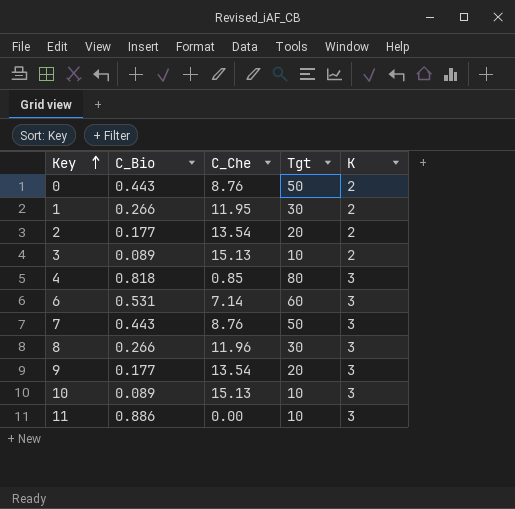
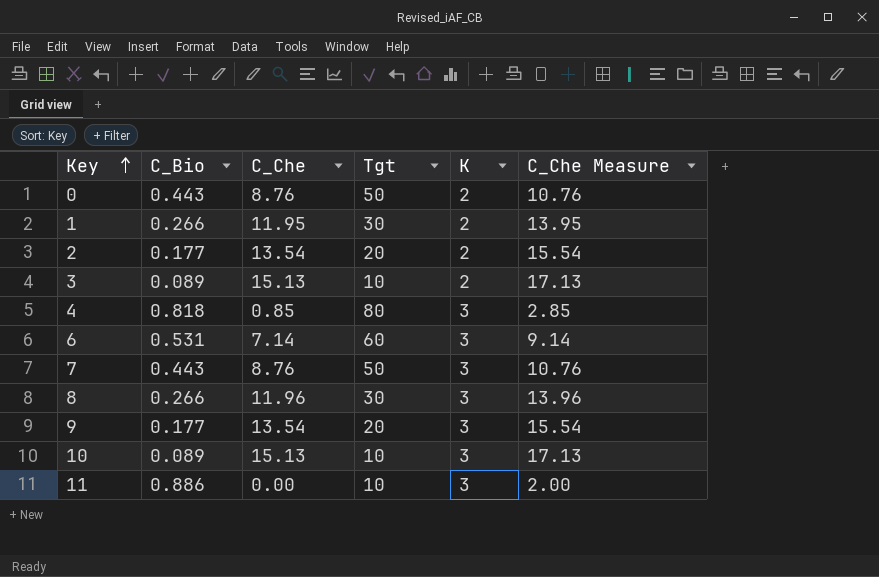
column C_Che Measure | formula: none -> [C_Che] + 2

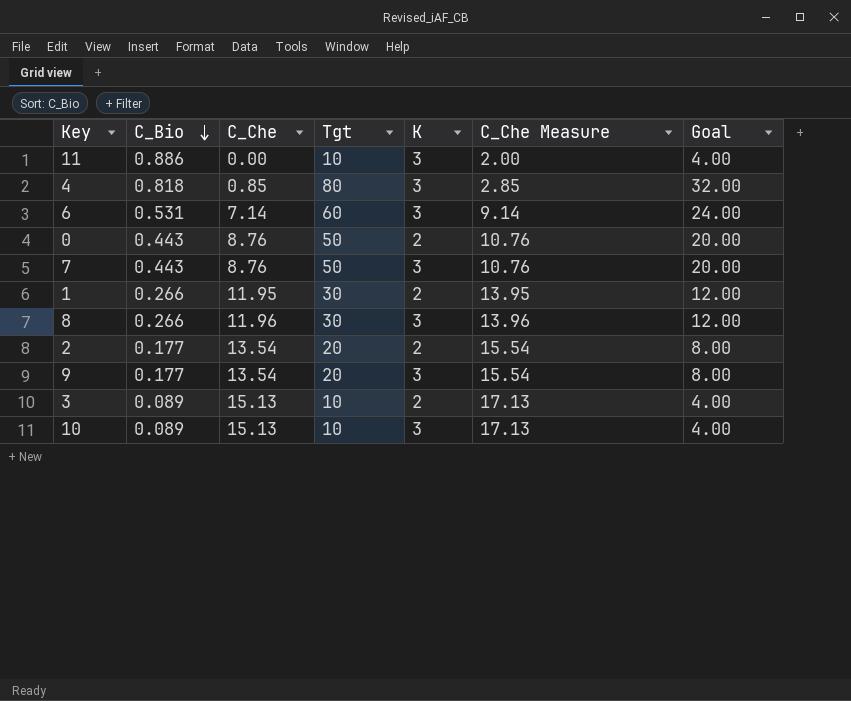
row order: Key ascending -> C_Bio descending
column Goal | formula: none -> [Tgt] * 0.4

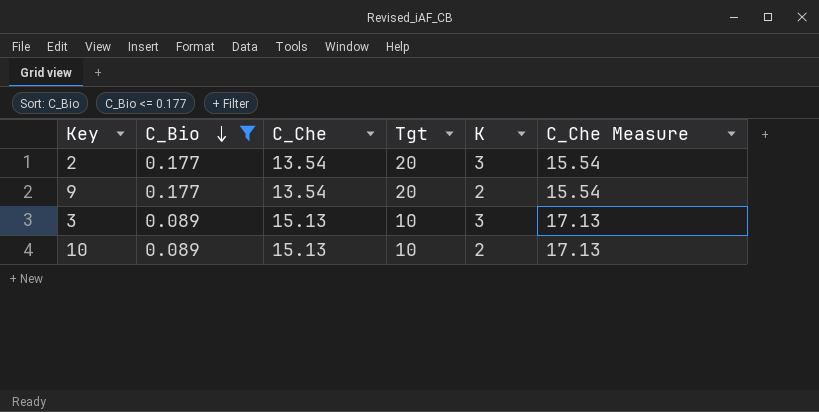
filter: none -> C_Bio <= 0.177
column Goal | formula: [Tgt] * 0.4 -> none
2 | K: 2 -> 3
9 | K: 3 -> 2
3 | K: 2 -> 3
10 | K: 3 -> 2

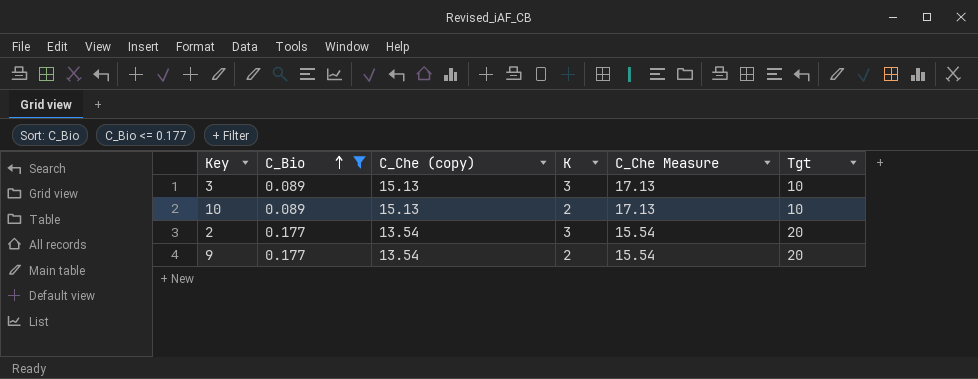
row order: C_Bio descending -> C_Bio ascending
column name: C_Che -> C_Che (copy)
column Tgt | position: 4 -> 6

